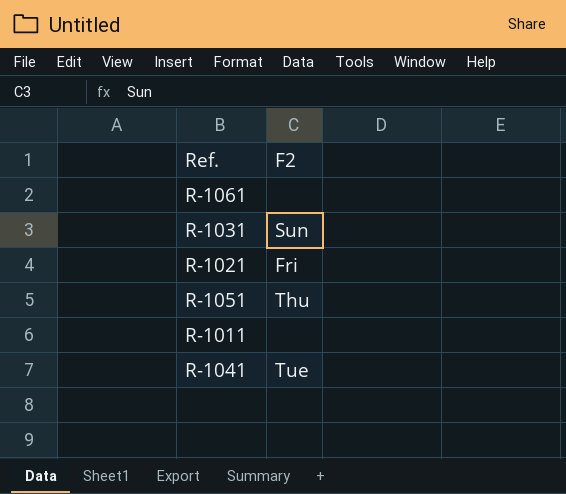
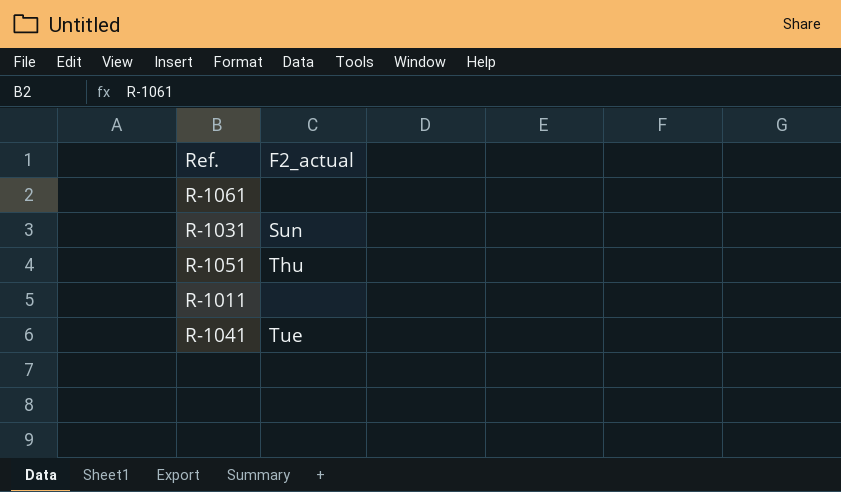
column name: F2 -> F2_actual
row R-1021: Fri -> none

